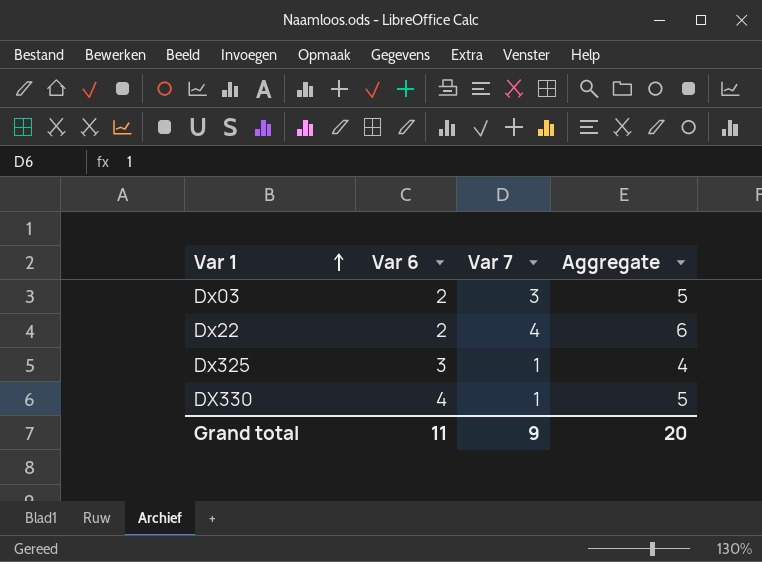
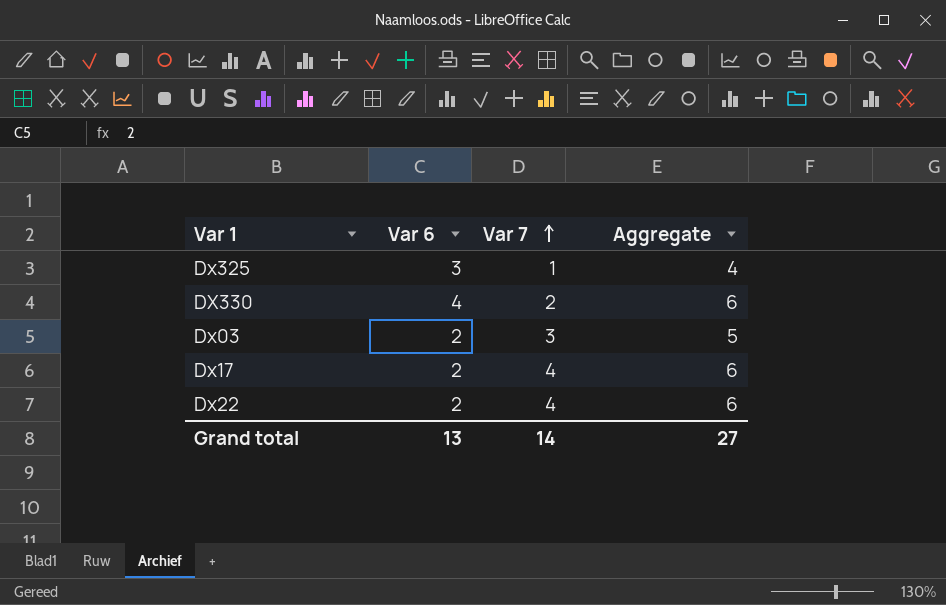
row order: Var 1 ascending -> Var 7 ascending
DX330 | Var 7: 1 -> 2
DX330 | Aggregate: 5 -> 6
row Dx17: none -> 2 | 4 | 6
Grand total | Var 6: 11 -> 13
Grand total | Var 7: 9 -> 14
Grand total | Aggregate: 20 -> 27

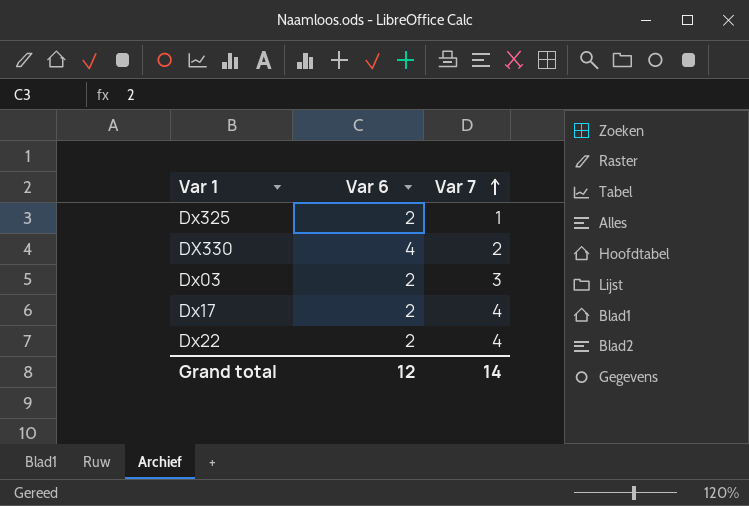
column Aggregate | formula: [Var 6] + [Var 7] -> none
Dx325 | Var 6: 3 -> 2
Grand total | Var 6: 13 -> 12

